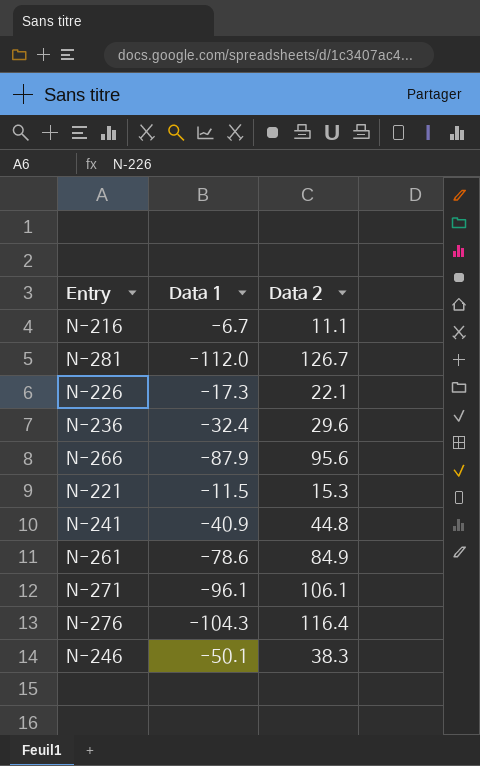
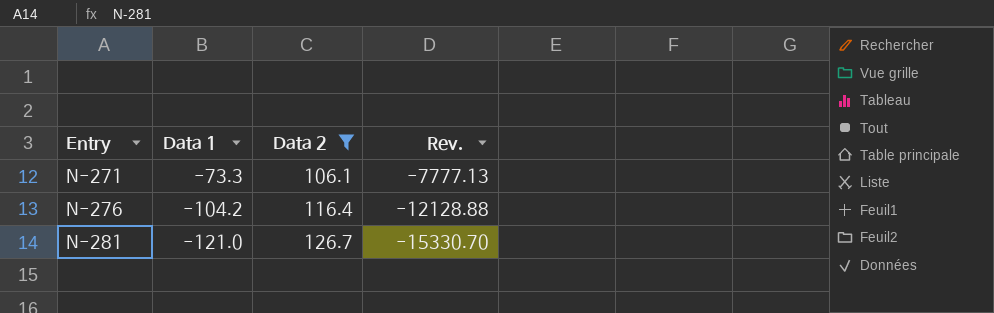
filter: none -> Data 2 >= 106.1
row order: none -> Entry ascending
column Rev. | formula: none -> [Data 1] * [Data 2]
N-271 | Data 1: -96.1 -> -73.3
N-276 | Data 1: -104.3 -> -104.2
N-281 | Data 1: -112.0 -> -121.0

